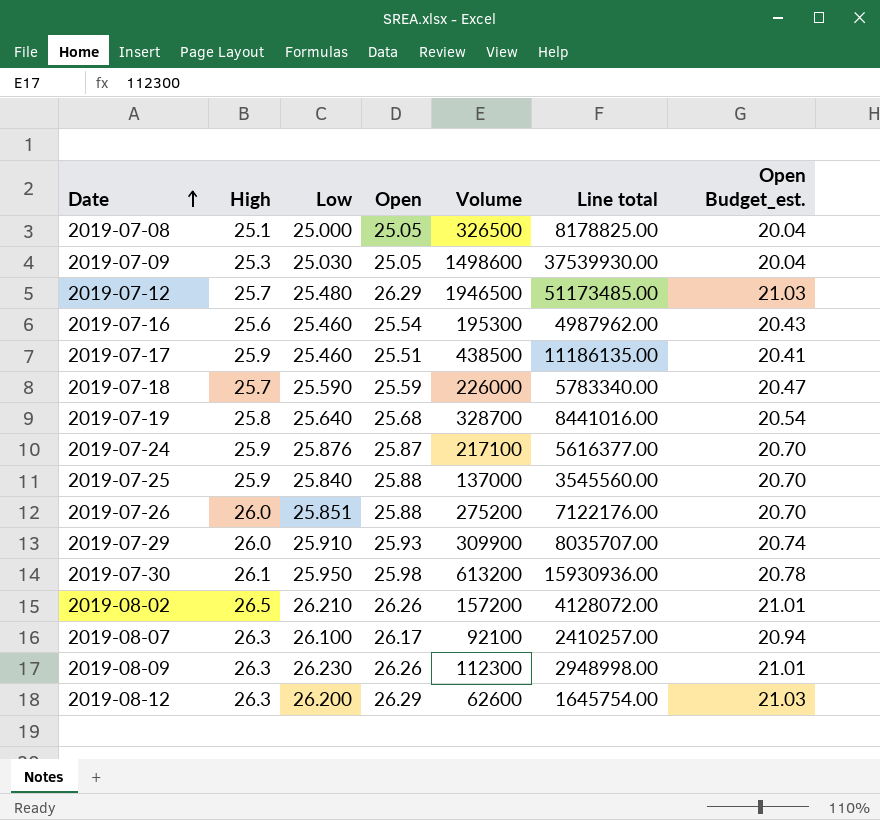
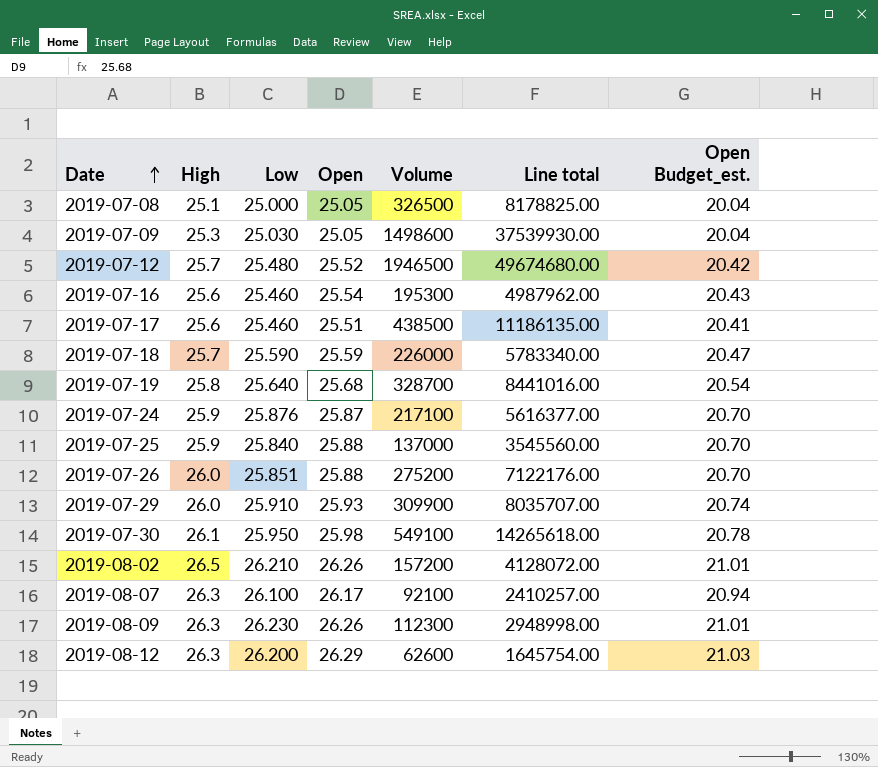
2019-07-12 | Open: 26.29 -> 25.52
2019-07-12 | Line total: 51173485.00 -> 49674680.00
2019-07-12 | Open Budget_est.: 21.03 -> 20.42
2019-07-17 | High: 25.9 -> 25.6
2019-07-30 | Volume: 613200 -> 549100
2019-07-30 | Line total: 15930936.00 -> 14265618.00

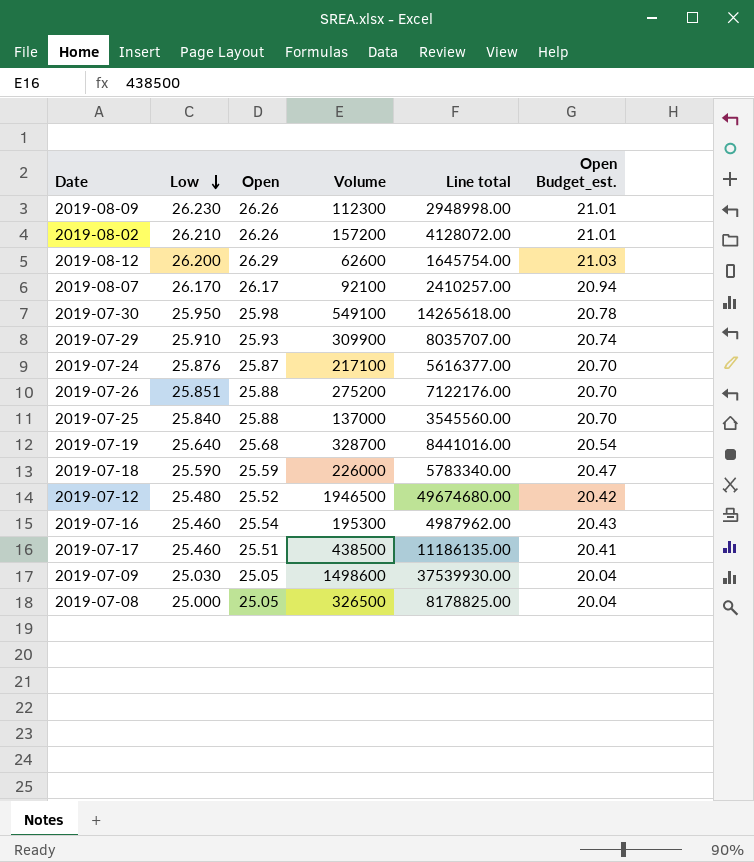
row order: Date ascending -> Low descending
column High | position: 2 -> none
2019-08-07 | Low: 26.100 -> 26.170

